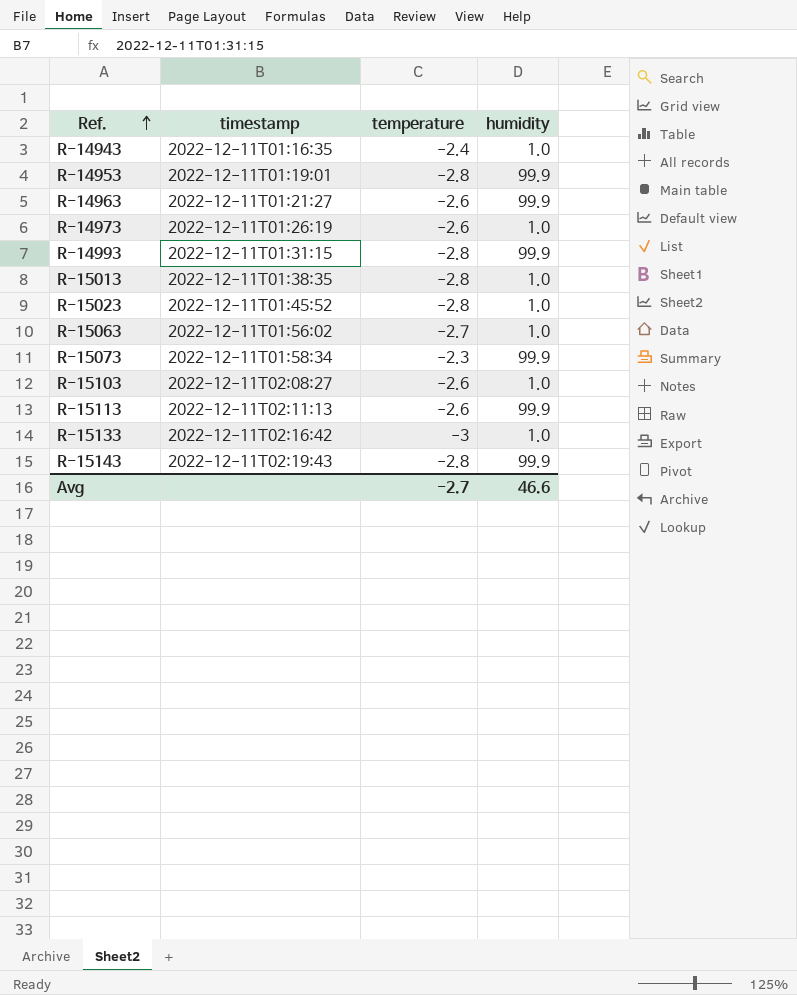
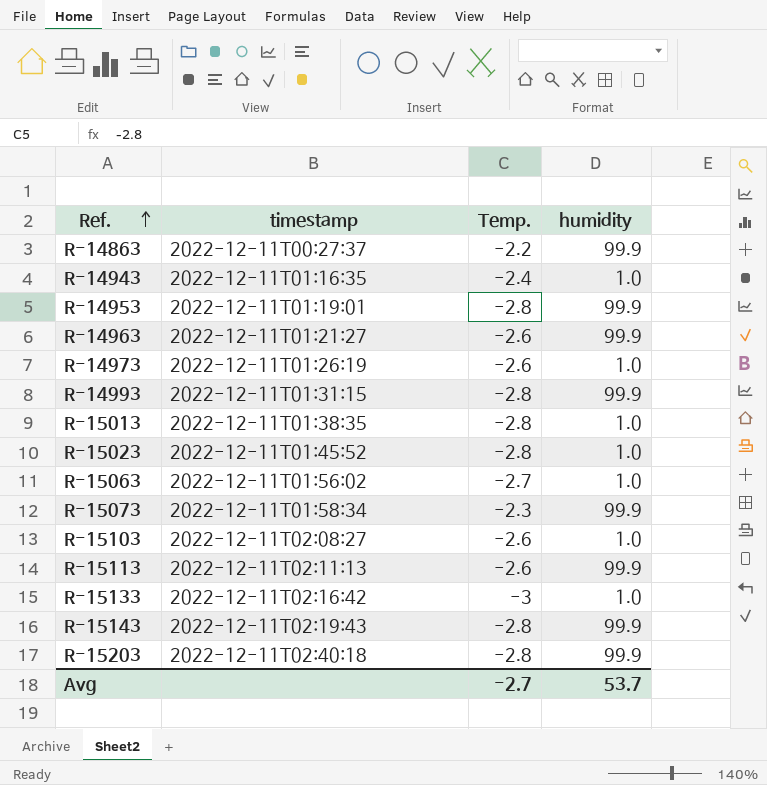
column name: temperature -> Temp.
row R-14863: none -> 2022-12-11T00:27:37 | -2.2 | 99.9
row R-15203: none -> 2022-12-11T02:40:18 | -2.8 | 99.9
Avg | humidity: 46.6 -> 53.7

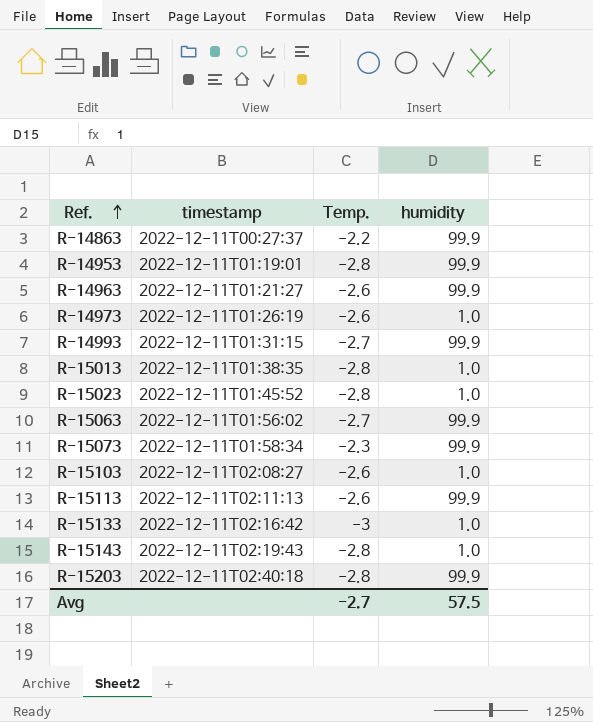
row R-14943: 2022-12-11T01:16:35 | -2.4 | 1.0 -> none
R-14993 | Temp.: -2.8 -> -2.7
R-15063 | humidity: 1.0 -> 99.9
R-15143 | humidity: 99.9 -> 1.0
Avg | humidity: 53.7 -> 57.5

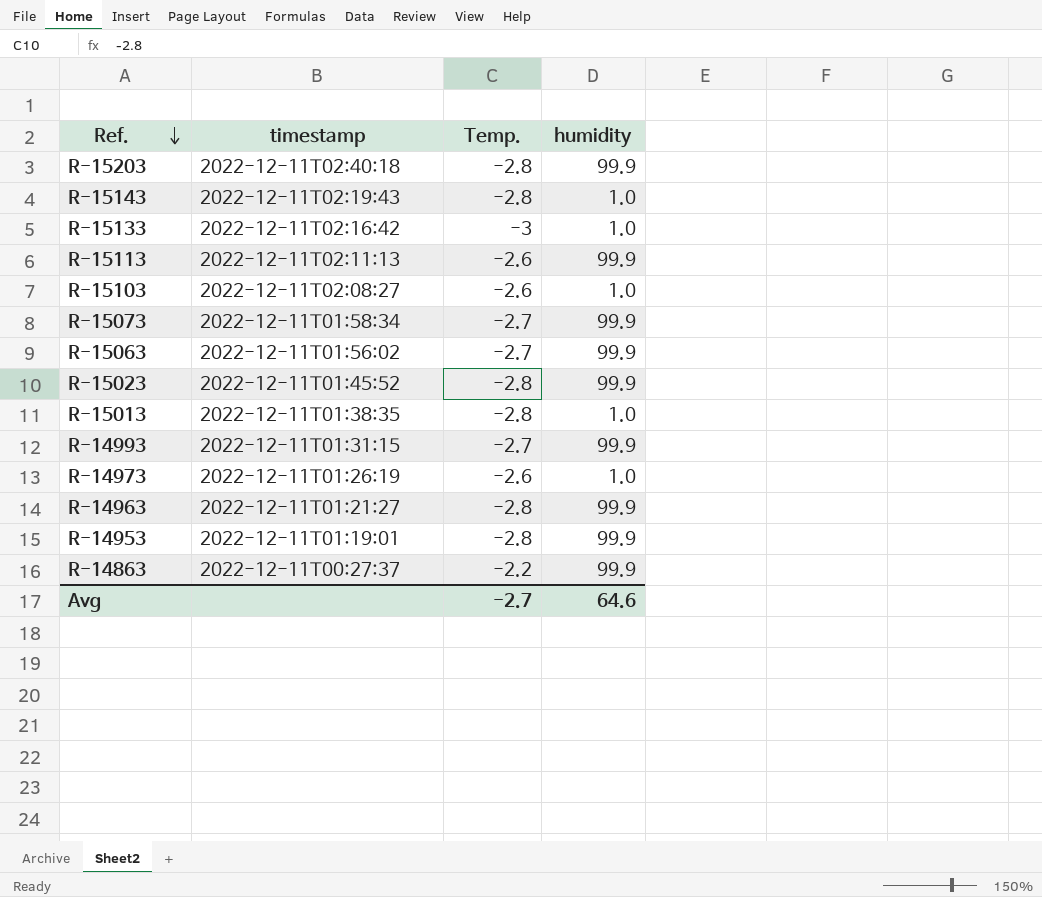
row order: Ref. ascending -> Ref. descending
R-15073 | Temp.: -2.3 -> -2.7
R-15023 | humidity: 1.0 -> 99.9
R-14963 | Temp.: -2.6 -> -2.8
Avg | humidity: 57.5 -> 64.6

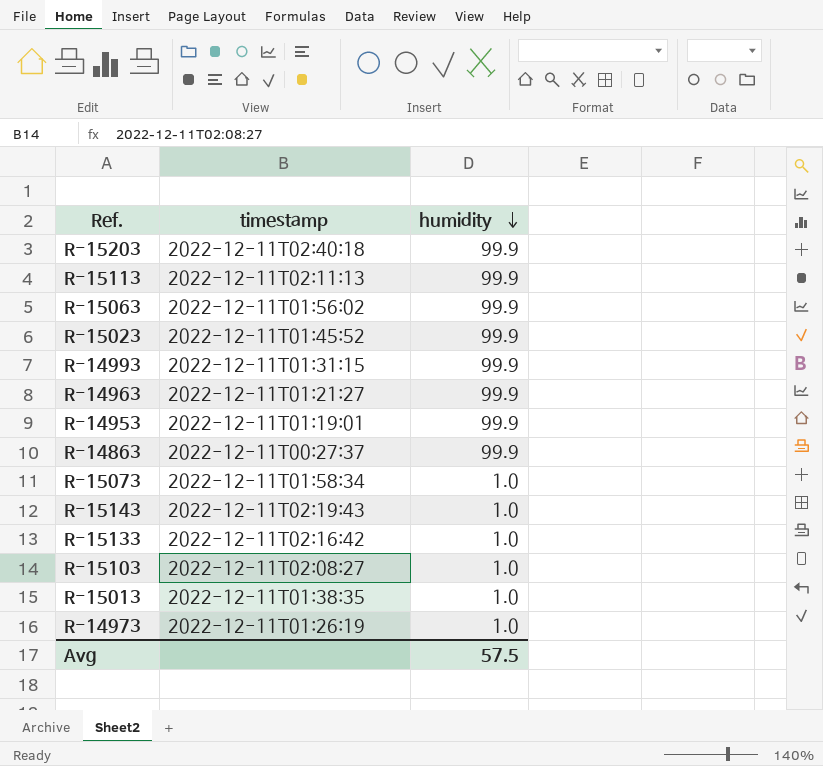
row order: Ref. descending -> humidity descending
column Temp. | position: 3 -> none
R-15073 | humidity: 99.9 -> 1.0
Avg | humidity: 64.6 -> 57.5

